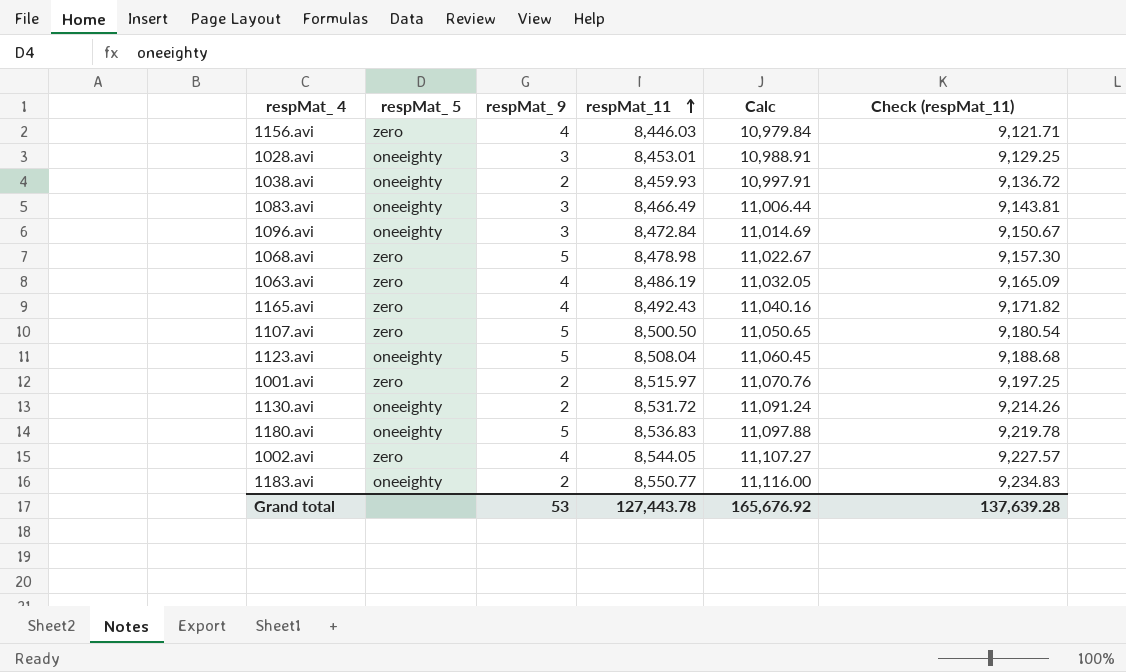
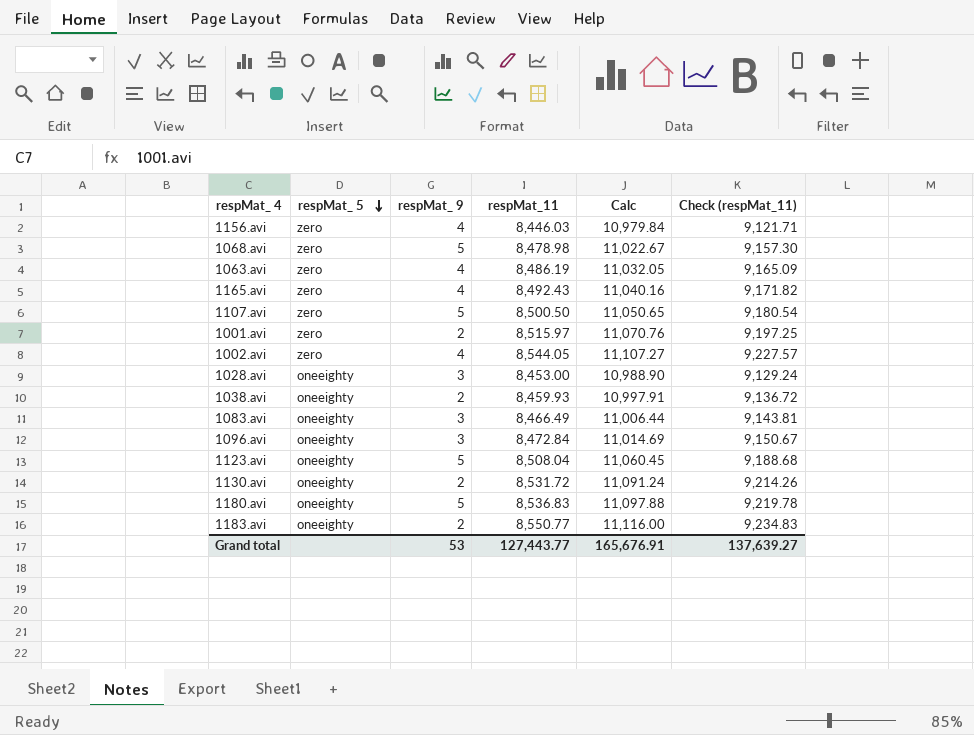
row order: respMat_11 ascending -> respMat_ 5 descending
1028.avi | respMat_11: 8,453.01 -> 8,453.00
1028.avi | Calc: 10,988.91 -> 10,988.90
1028.avi | Check (respMat_11): 9,129.25 -> 9,129.24
Grand total | respMat_11: 127,443.78 -> 127,443.77
Grand total | Calc: 165,676.92 -> 165,676.91
Grand total | Check (respMat_11): 137,639.28 -> 137,639.27

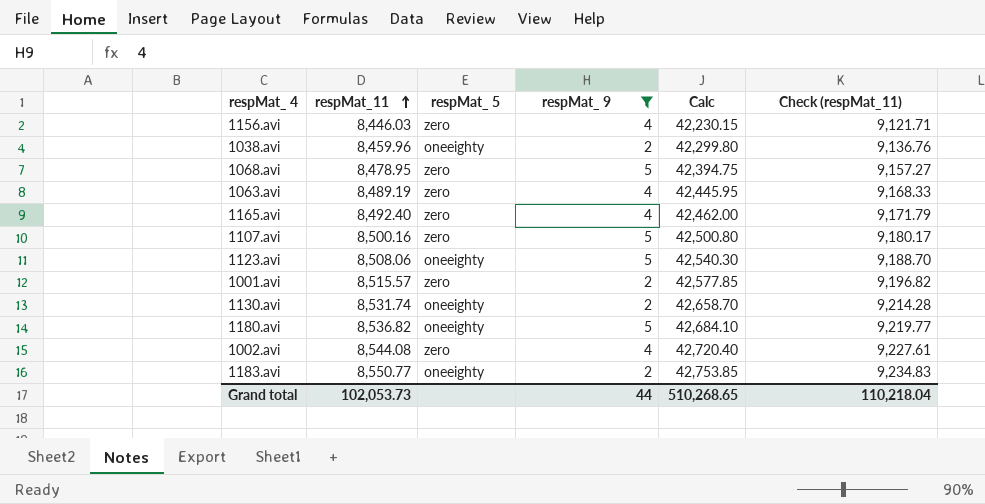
filter: none -> respMat_ 9 != 3
row order: respMat_ 5 descending -> respMat_11 ascending
column respMat_11 | position: 4 -> 2
column Calc | formula: [respMat_11] * 1.3 -> [respMat_11] * 5
1038.avi | respMat_11: 8,459.93 -> 8,459.96
1038.avi | Check (respMat_11): 9,136.72 -> 9,136.76
1068.avi | respMat_11: 8,478.98 -> 8,478.95
1068.avi | Check (respMat_11): 9,157.30 -> 9,157.27
1063.avi | respMat_11: 8,486.19 -> 8,489.19
1063.avi | Check (respMat_11): 9,165.09 -> 9,168.33
1165.avi | respMat_11: 8,492.43 -> 8,492.40
1165.avi | Check (respMat_11): 9,171.82 -> 9,171.79
1107.avi | respMat_11: 8,500.50 -> 8,500.16
1107.avi | Check (respMat_11): 9,180.54 -> 9,180.17
1123.avi | respMat_11: 8,508.04 -> 8,508.06
1123.avi | Check (respMat_11): 9,188.68 -> 9,188.70
1001.avi | respMat_11: 8,515.97 -> 8,515.57
1001.avi | Check (respMat_11): 9,197.25 -> 9,196.82
1130.avi | respMat_11: 8,531.72 -> 8,531.74
1130.avi | Check (respMat_11): 9,214.26 -> 9,214.28
1180.avi | respMat_11: 8,536.83 -> 8,536.82
1180.avi | Check (respMat_11): 9,219.78 -> 9,219.77
1002.avi | respMat_11: 8,544.05 -> 8,544.08
1002.avi | Check (respMat_11): 9,227.57 -> 9,227.61
Grand total | respMat_11: 127,443.77 -> 102,053.73
Grand total | respMat_ 9: 53 -> 44
Grand total | Calc: 165,676.91 -> 510,268.65
Grand total | Check (respMat_11): 137,639.27 -> 110,218.04

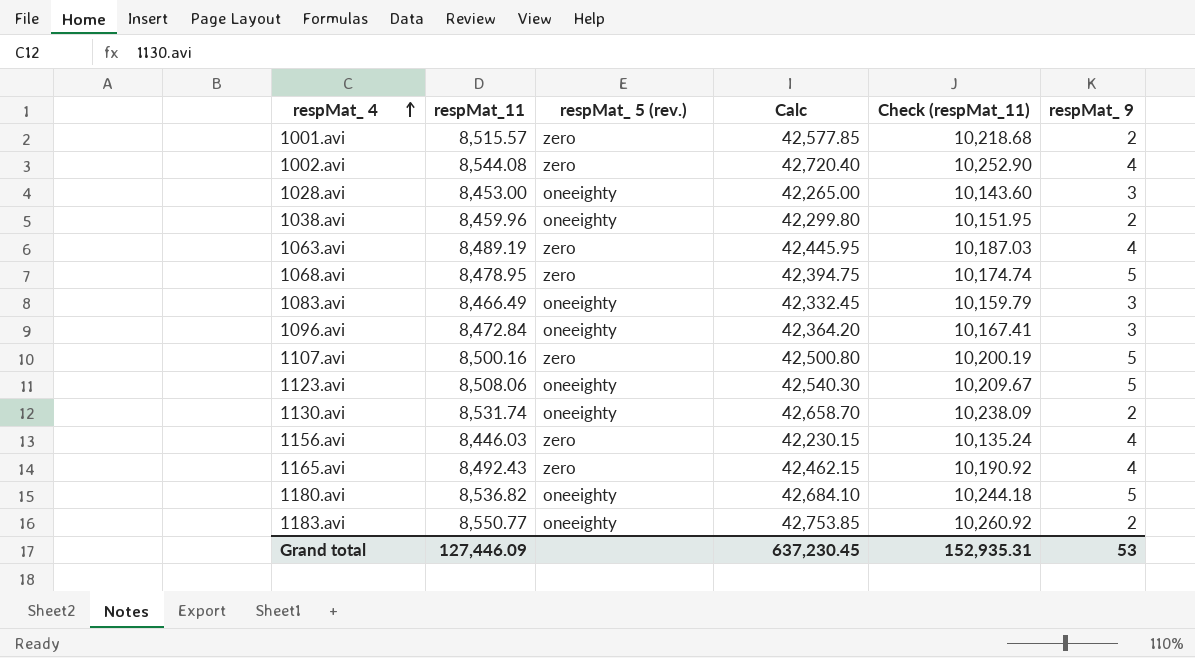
filter: respMat_ 9 != 3 -> none
row order: respMat_11 ascending -> respMat_ 4 ascending
column name: respMat_ 5 -> respMat_ 5 (rev.)
column Check (respMat_11) | formula: [respMat_11] * 1.08 -> [respMat_11] * 1.2
column respMat_ 9 | position: 4 -> 6
1165.avi | respMat_11: 8,492.40 -> 8,492.43
1165.avi | Calc: 42,462.00 -> 42,462.15
Grand total | respMat_11: 102,053.73 -> 127,446.09
Grand total | Calc: 510,268.65 -> 637,230.45
Grand total | Check (respMat_11): 110,218.04 -> 152,935.31
Grand total | respMat_ 9: 44 -> 53

